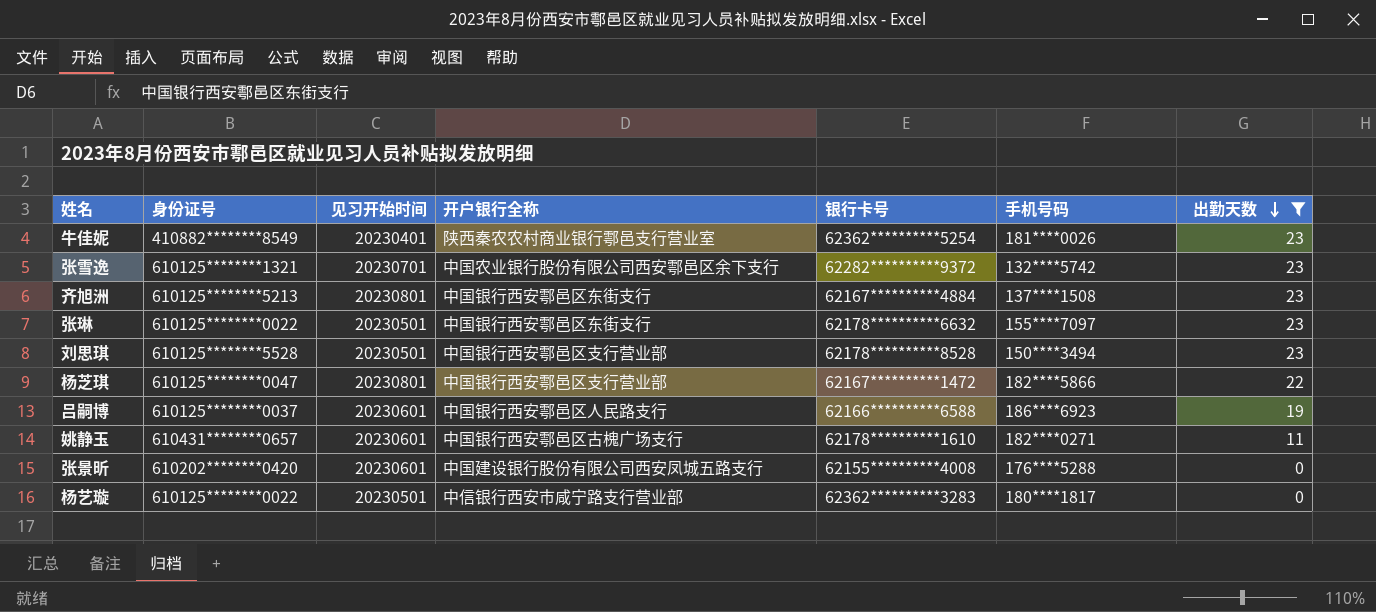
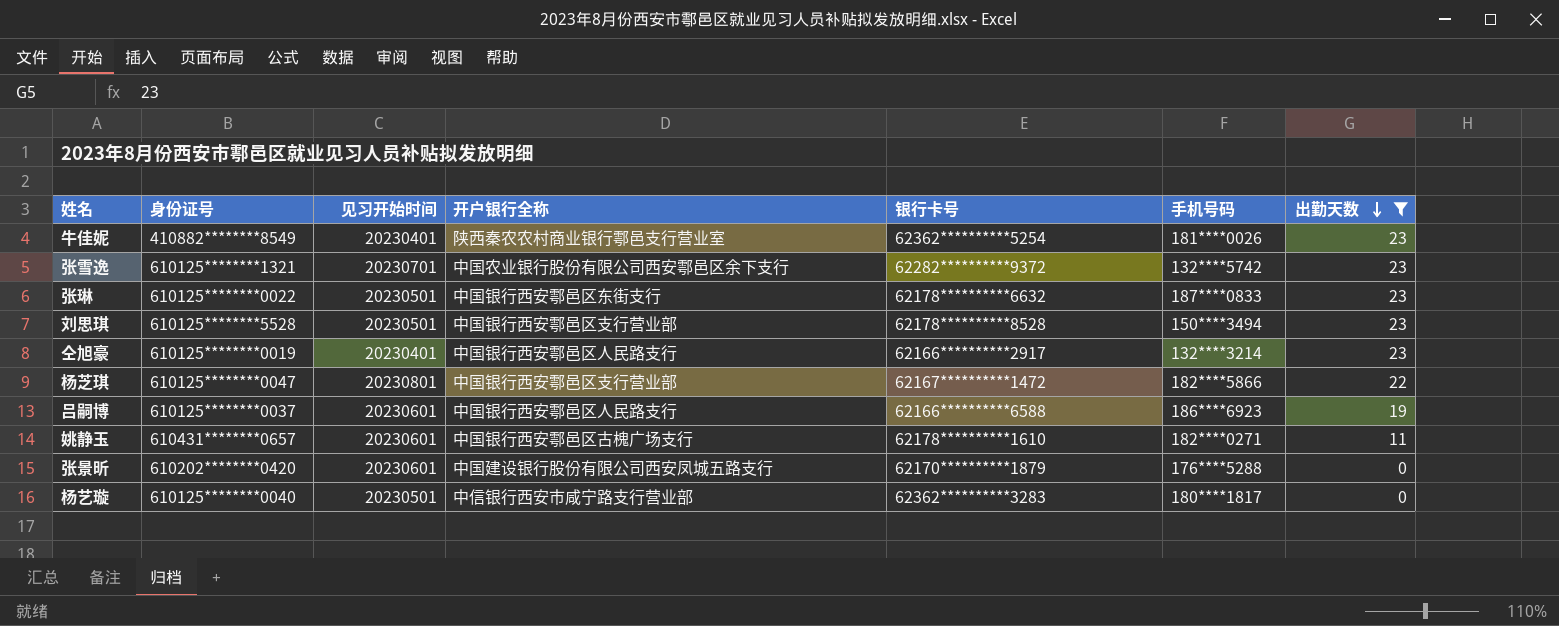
row 齐旭洲: 610125********5213 | 20230801 | 中国银行西安鄠邑区东街支行 | 62167**********4884 | 137****1508 | 23 -> none
张琳 | 手机号码: 155****7097 -> 187****0833
row 仝旭豪: none -> 610125********0019 | 20230401 | 中国银行西安鄠邑区人民路支行 | 62166**********2917 | 132****3214 | 23
张景昕 | 银行卡号: 62155**********4008 -> 62170**********1879
杨艺璇 | 身份证号: 610125********0022 -> 610125********0040

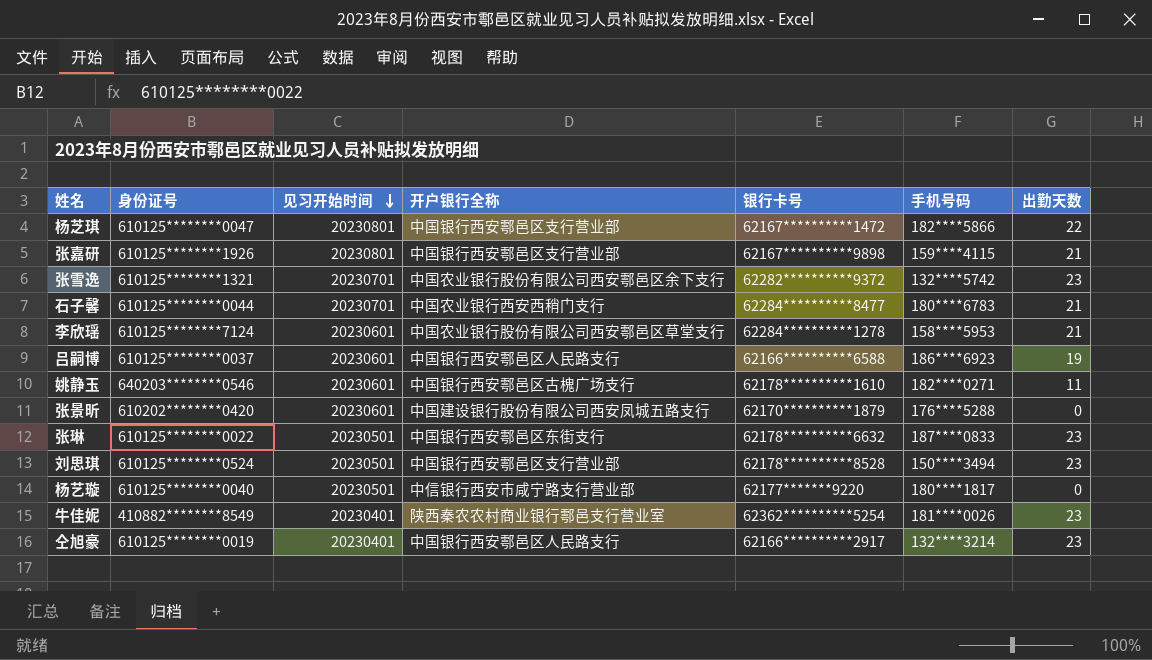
filter: 出勤天数 != 21 -> none
row order: 出勤天数 descending -> 见习开始时间 descending
姚静玉 | 身份证号: 610431********0657 -> 640203********0546
刘思琪 | 身份证号: 610125********5528 -> 610125********0524
杨艺璇 | 银行卡号: 62362**********3283 -> 62177*******9220

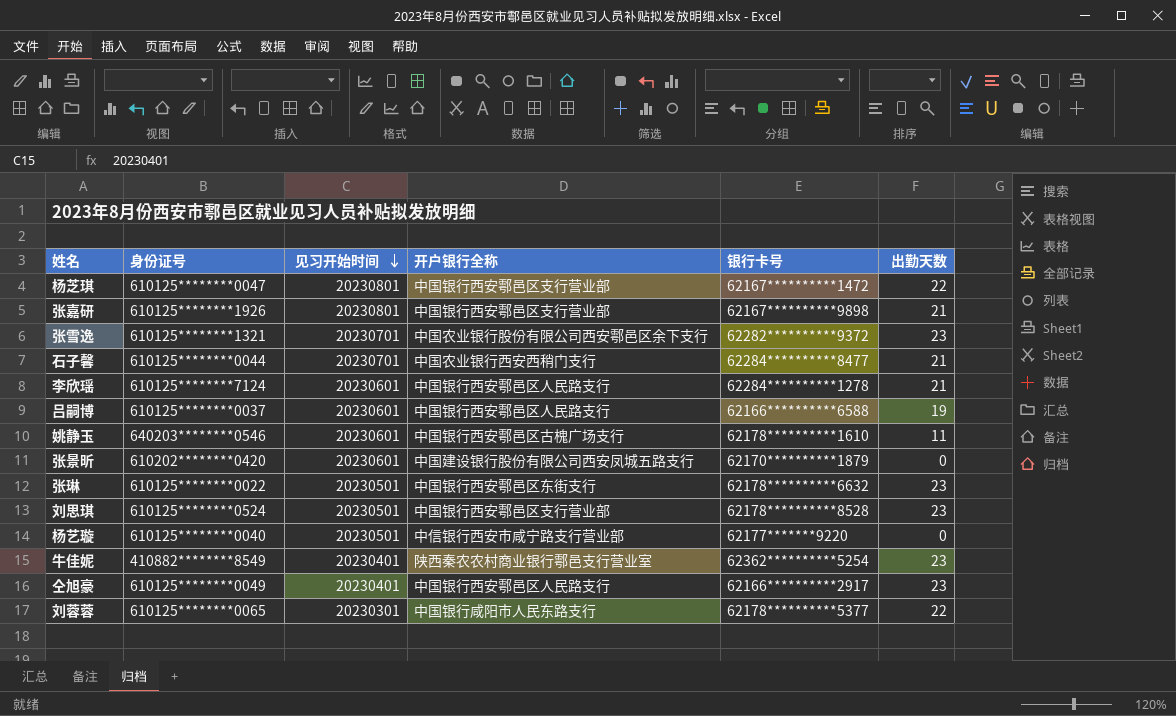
column 手机号码 | position: 6 -> none
李欣瑶 | 开户银行全称: 中国农业银行股份有限公司西安鄠邑区草堂支行 -> 中国银行西安鄠邑区人民路支行
仝旭豪 | 身份证号: 610125********0019 -> 610125********0049
row 刘蓉蓉: none -> 610125********0065 | 20230301 | 中国银行咸阳市人民东路支行 | 62178**********5377 | 22

